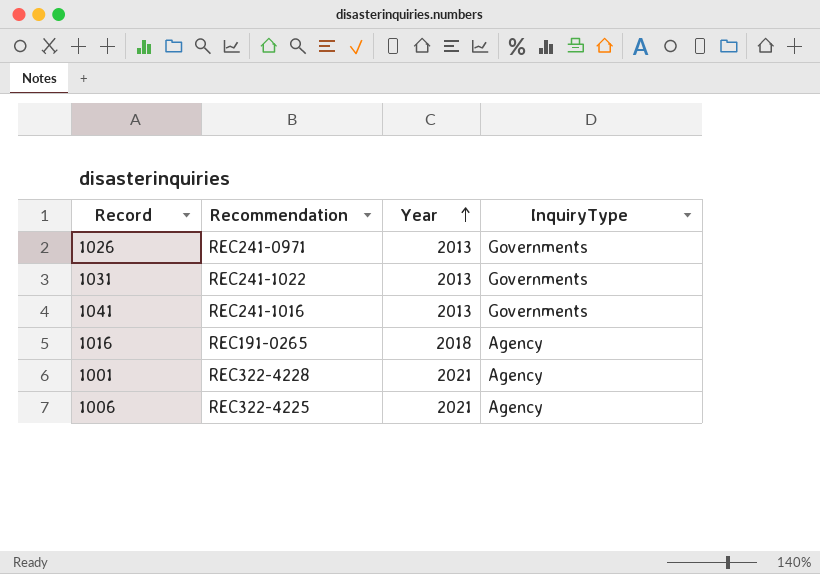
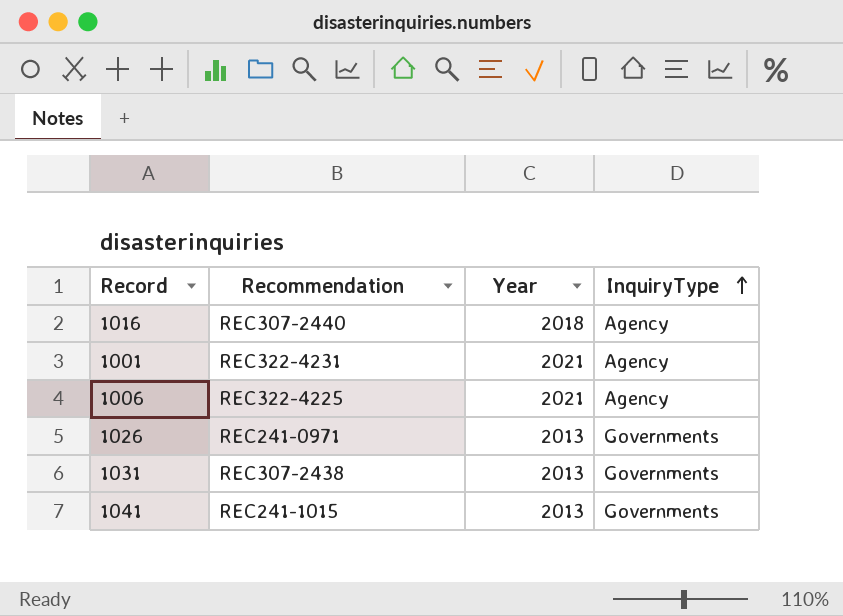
row order: Year ascending -> InquiryType ascending
1016 | Recommendation: REC191-0265 -> REC307-2440
1001 | Recommendation: REC322-4228 -> REC322-4231
1031 | Recommendation: REC241-1022 -> REC307-2438
1041 | Recommendation: REC241-1016 -> REC241-1015

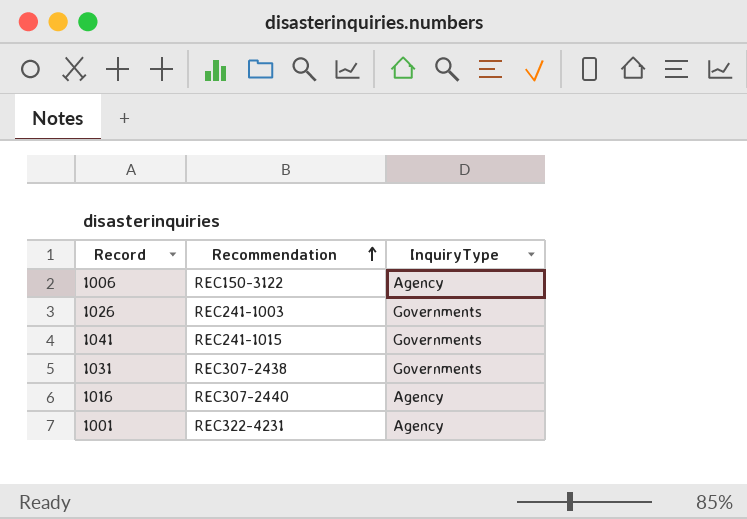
row order: InquiryType ascending -> Recommendation ascending
column Year | position: 3 -> none
1006 | Recommendation: REC322-4225 -> REC150-3122
1026 | Recommendation: REC241-0971 -> REC241-1003

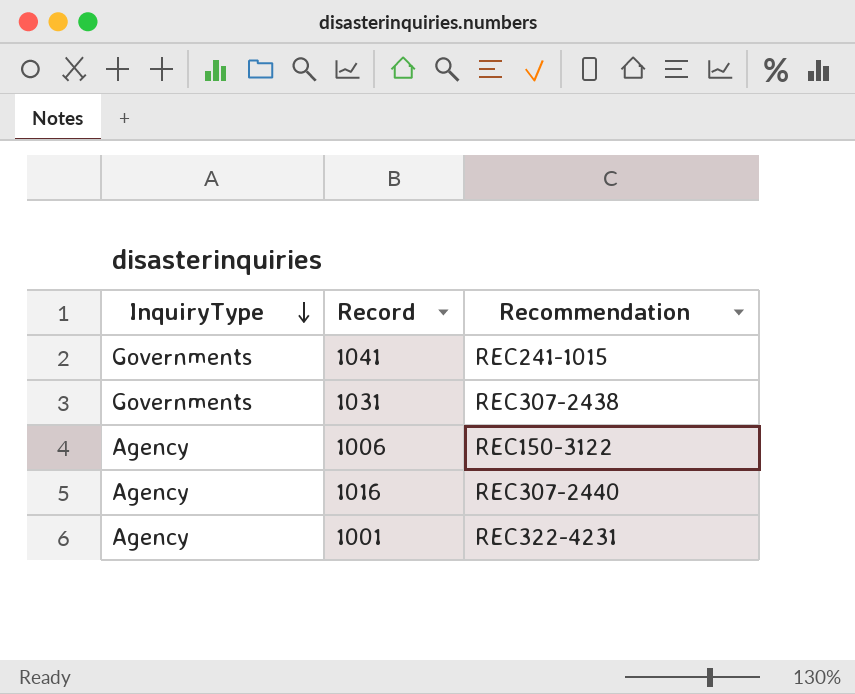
row order: Recommendation ascending -> InquiryType descending
column InquiryType | position: 3 -> 1
row 1026: REC241-1003 | Governments -> none

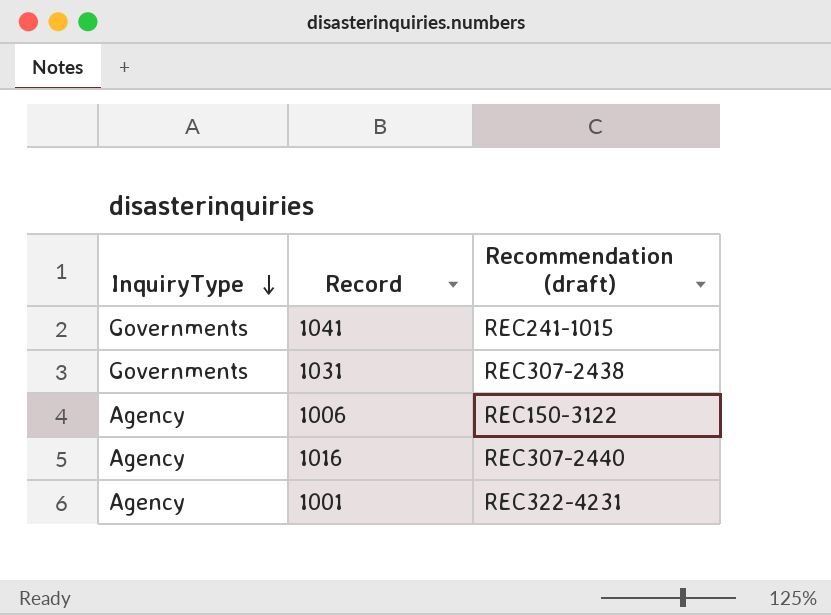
column name: Recommendation -> Recommendation (draft)

